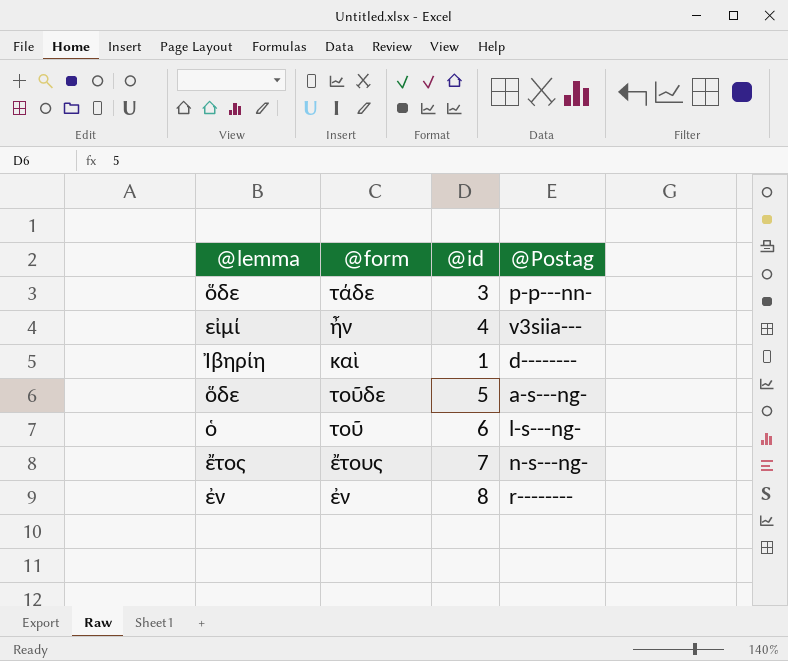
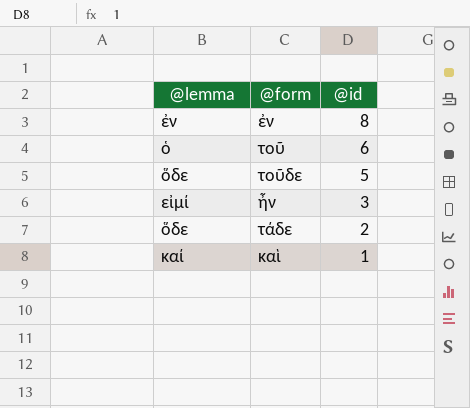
row order: none -> @id descending
column @Postag | position: 4 -> none
row ἔτους: ἔτος | 7 | n-s---ng- -> none
ἦν | @id: 4 -> 3
τάδε | @id: 3 -> 2
καὶ | @lemma: Ἰβηρίη -> καί

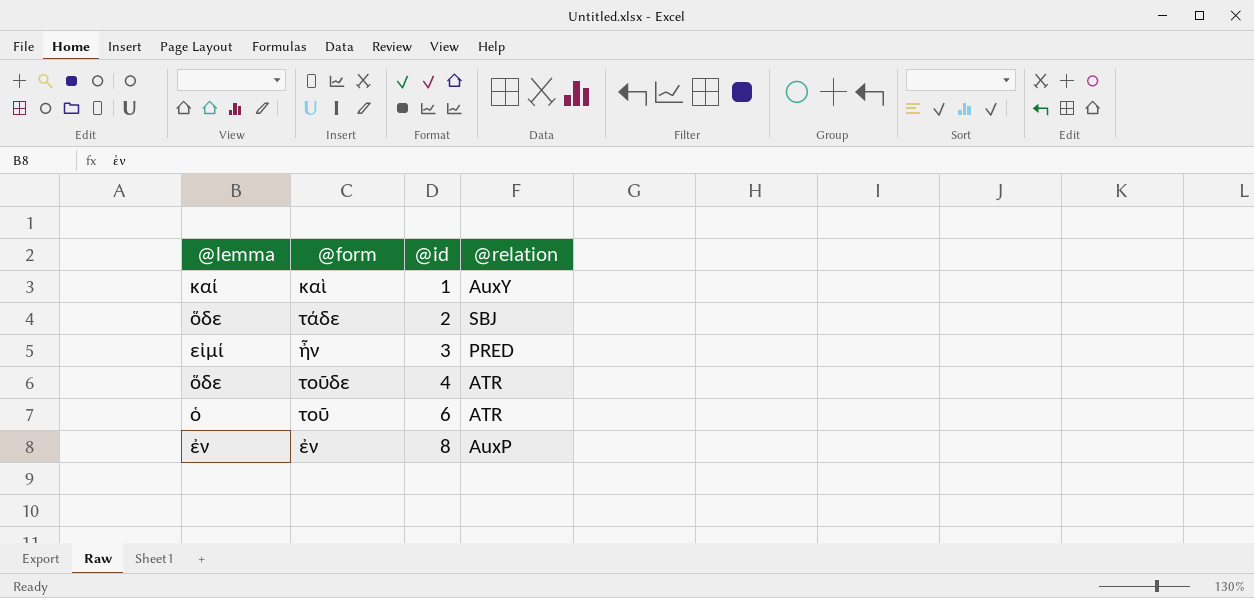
row order: @id descending -> @id ascending
column @relation | position: none -> 4
τοῦδε | @id: 5 -> 4

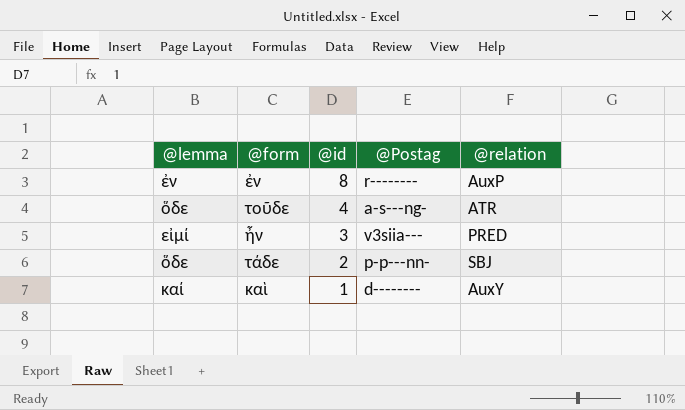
row order: @id ascending -> @id descending
column @Postag | position: none -> 4
row τοῦ: ὁ | 6 | ATR -> none

